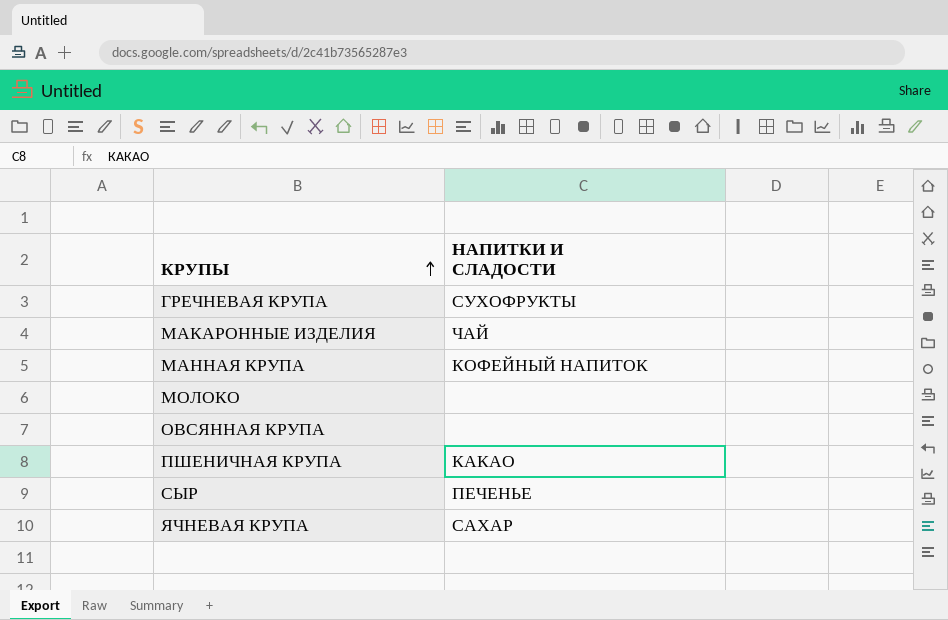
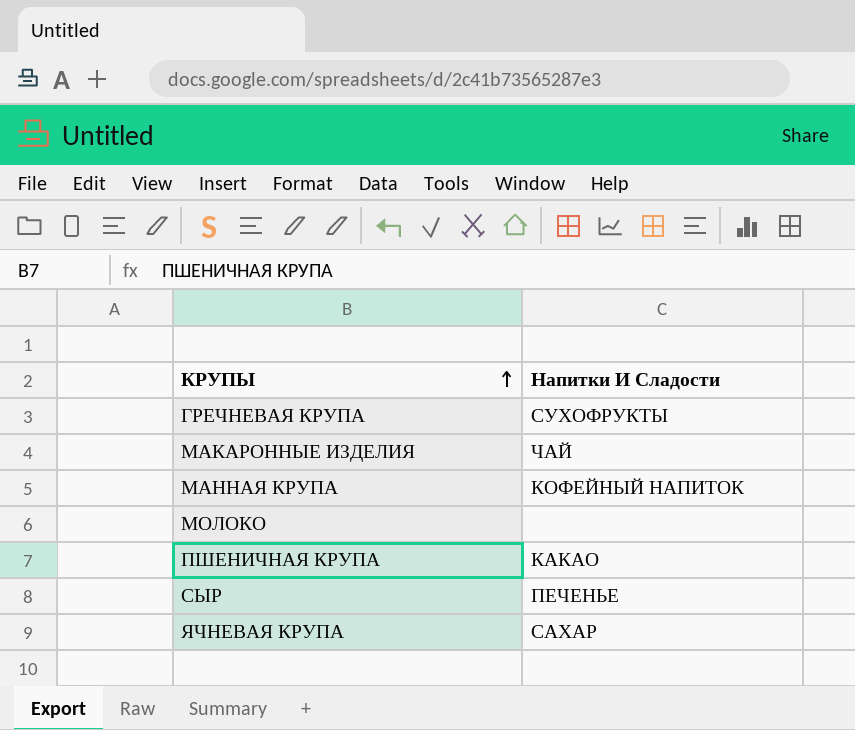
column name: НАПИТКИ И СЛАДОСТИ -> Напитки И Сладости
row ОВСЯННАЯ КРУПА: none -> none

